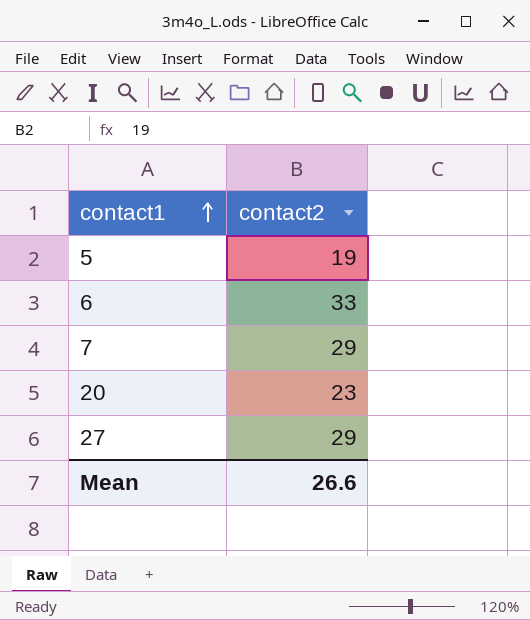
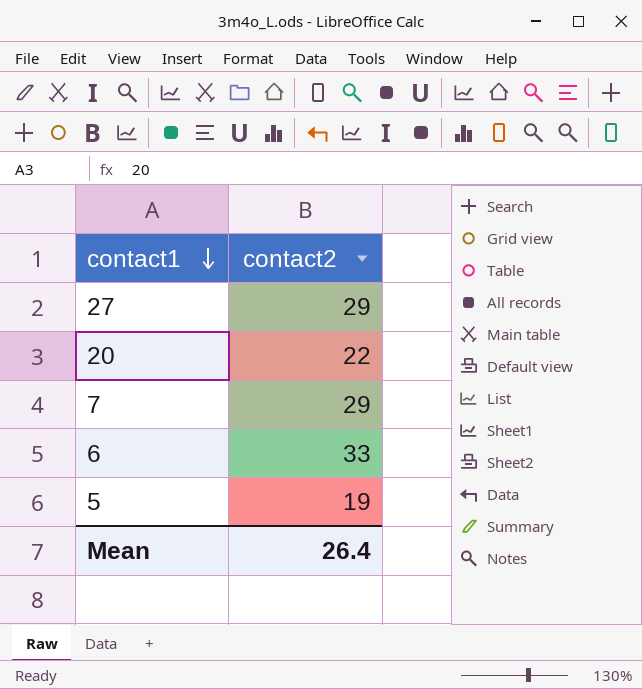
row order: contact1 ascending -> contact1 descending
20 | contact2: 23 -> 22
Mean | contact2: 26.6 -> 26.4

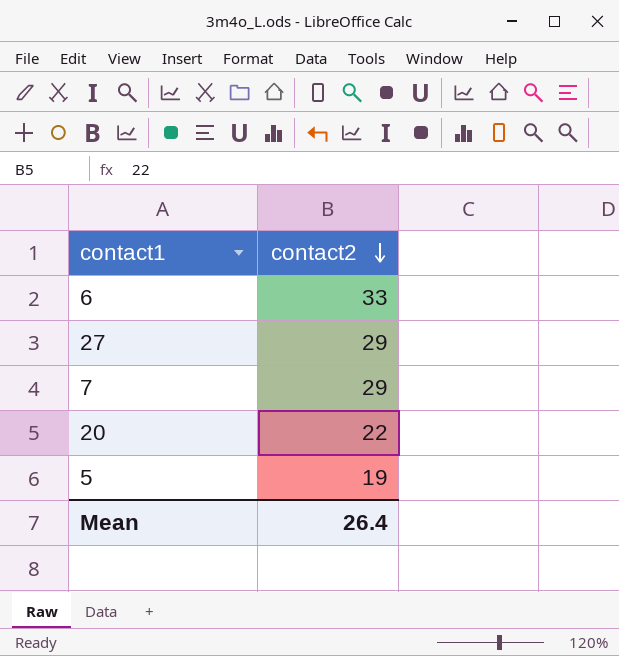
row order: contact1 descending -> contact2 descending

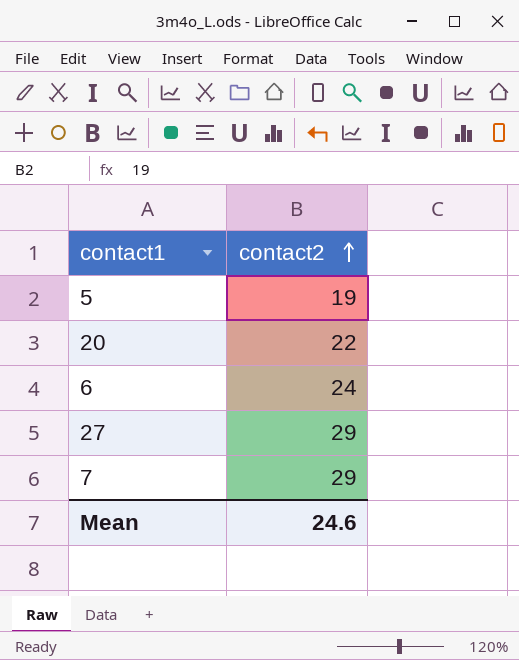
row order: contact2 descending -> contact2 ascending
6 | contact2: 33 -> 24
Mean | contact2: 26.4 -> 24.6

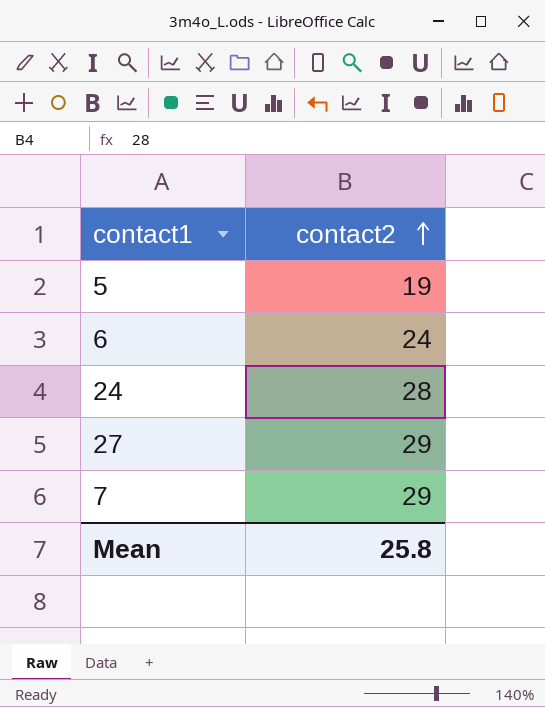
row 20: 22 -> none
row 24: none -> 28
Mean | contact2: 24.6 -> 25.8

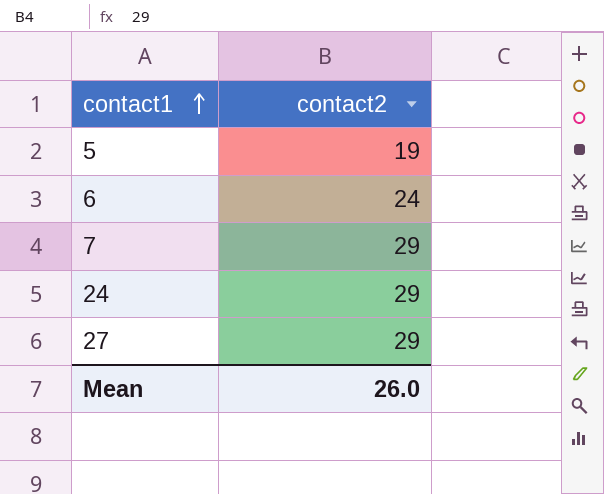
row order: contact2 ascending -> contact1 ascending
24 | contact2: 28 -> 29
Mean | contact2: 25.8 -> 26.0

